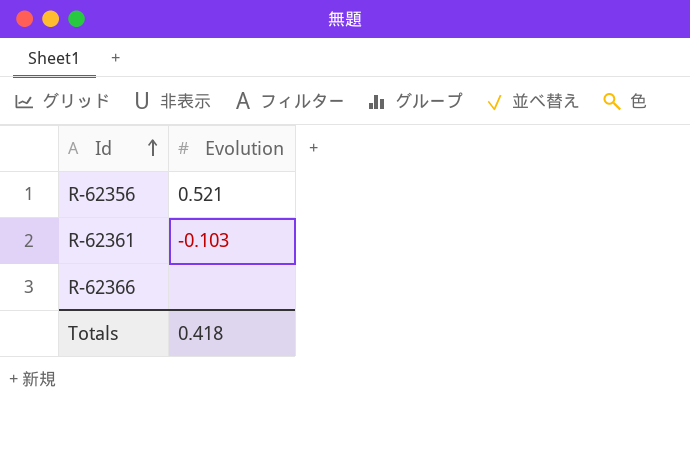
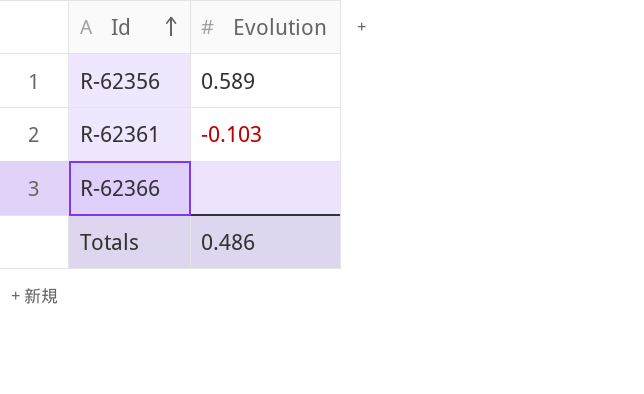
R-62356 | Evolution: 0.521 -> 0.589
Totals | Evolution: 0.418 -> 0.486

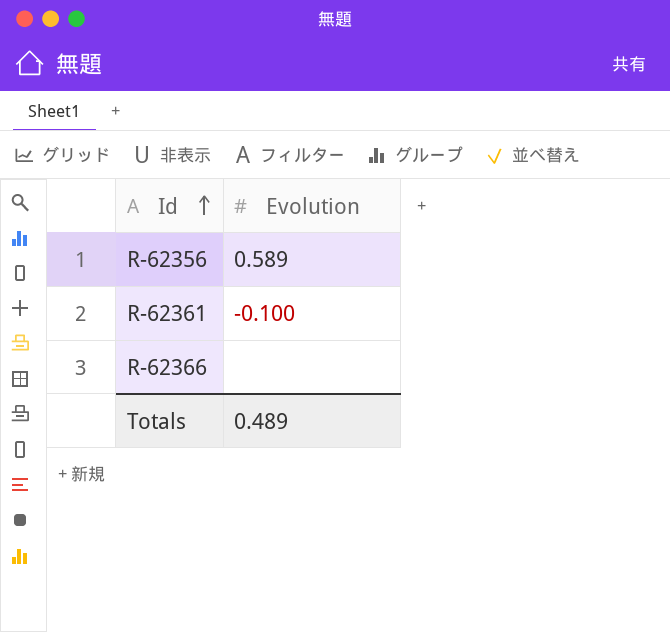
R-62361 | Evolution: -0.103 -> -0.100
Totals | Evolution: 0.486 -> 0.489

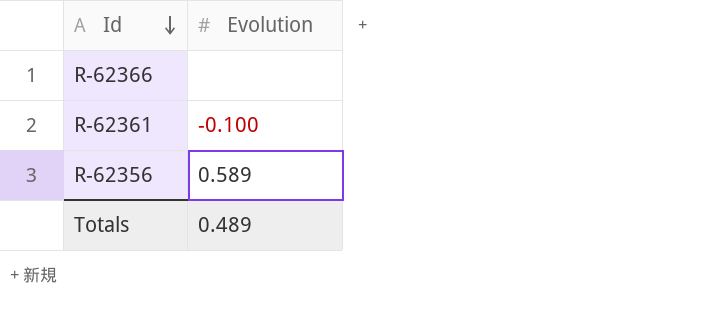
row order: Id ascending -> Id descending

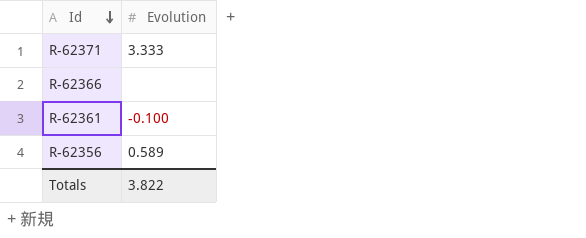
row R-62371: none -> 3.333
Totals | Evolution: 0.489 -> 3.822

